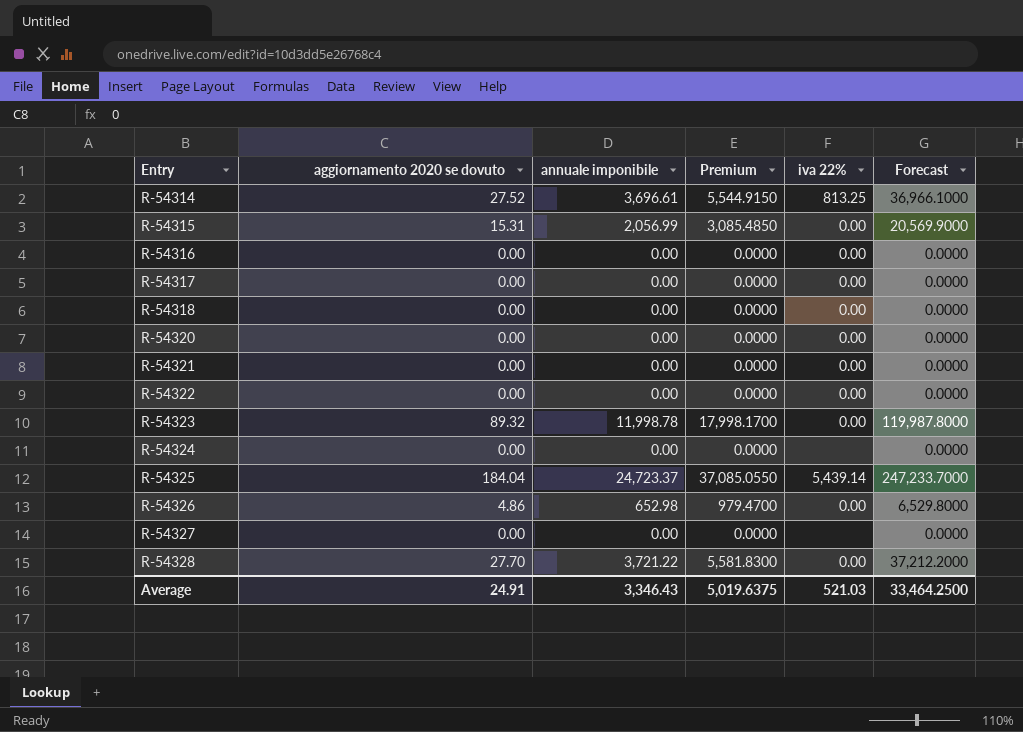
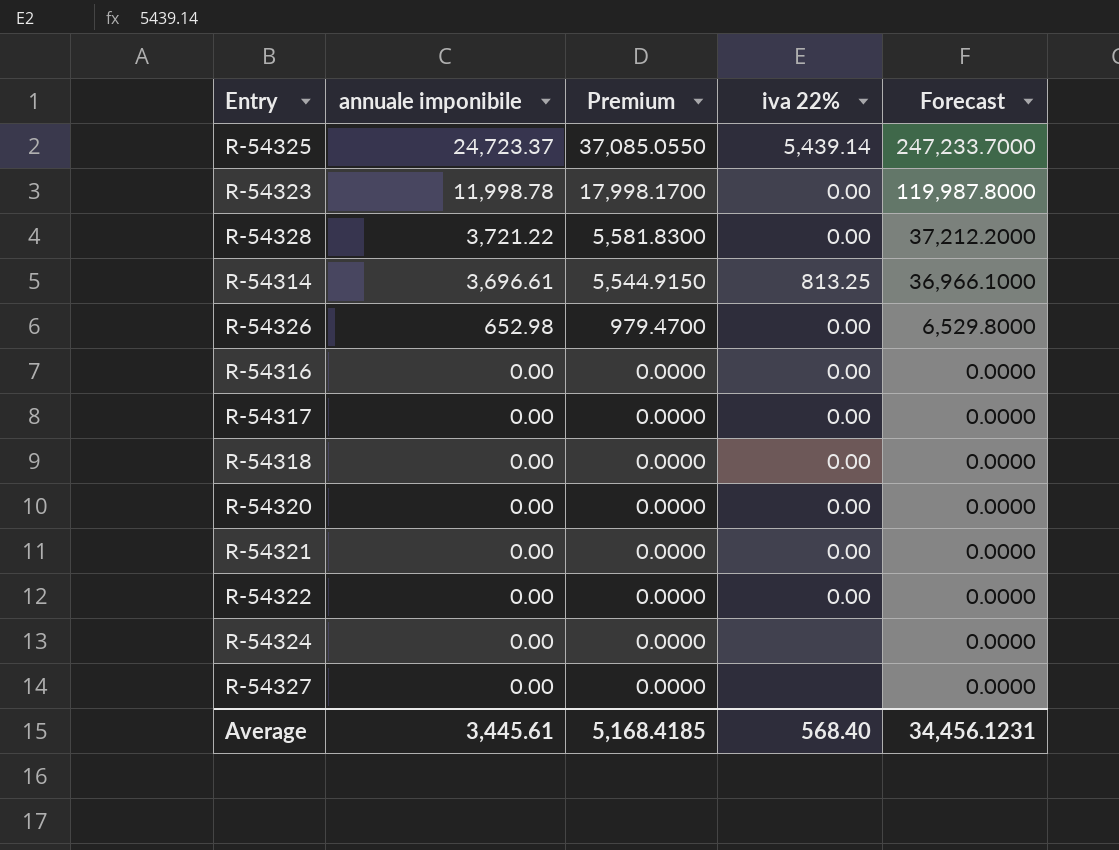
row order: Entry ascending -> annuale imponibile descending
column aggiornamento 2020 se dovuto | position: 2 -> none
row R-54315: 15.31 | 2,056.99 | 3,085.4850 | 0.00 | 20,569.9000 -> none
Average | annuale imponibile: 3,346.43 -> 3,445.61
Average | Premium: 5,019.6375 -> 5,168.4185
Average | iva 22%: 521.03 -> 568.40
Average | Forecast: 33,464.2500 -> 34,456.1231

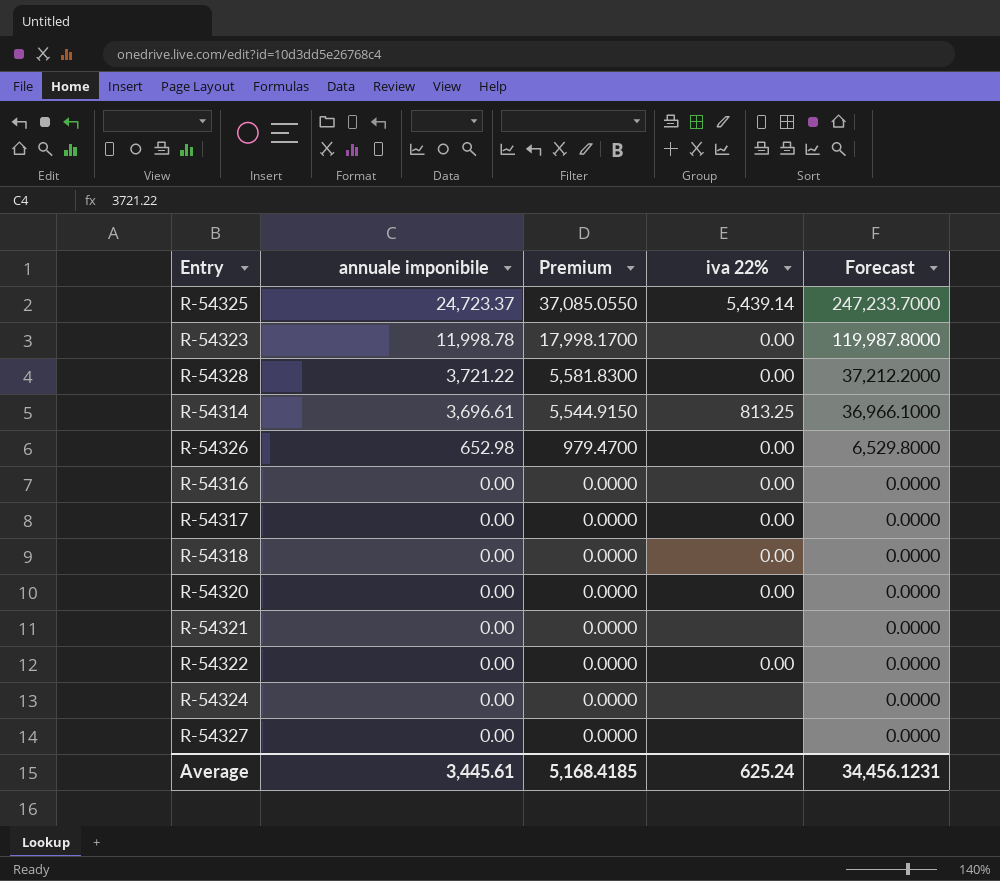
R-54321 | iva 22%: 0.00 -> none
Average | iva 22%: 568.40 -> 625.24

